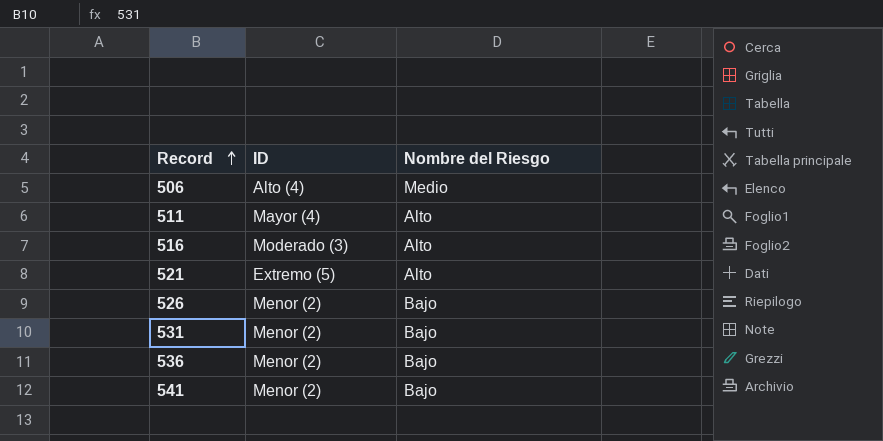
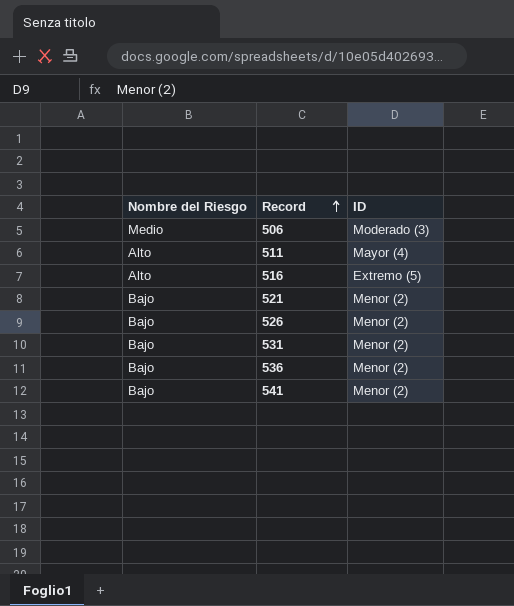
column Nombre del Riesgo | position: 3 -> 1
506 | ID: Alto (4) -> Moderado (3)
516 | ID: Moderado (3) -> Extremo (5)
521 | Nombre del Riesgo: Alto -> Bajo
521 | ID: Extremo (5) -> Menor (2)

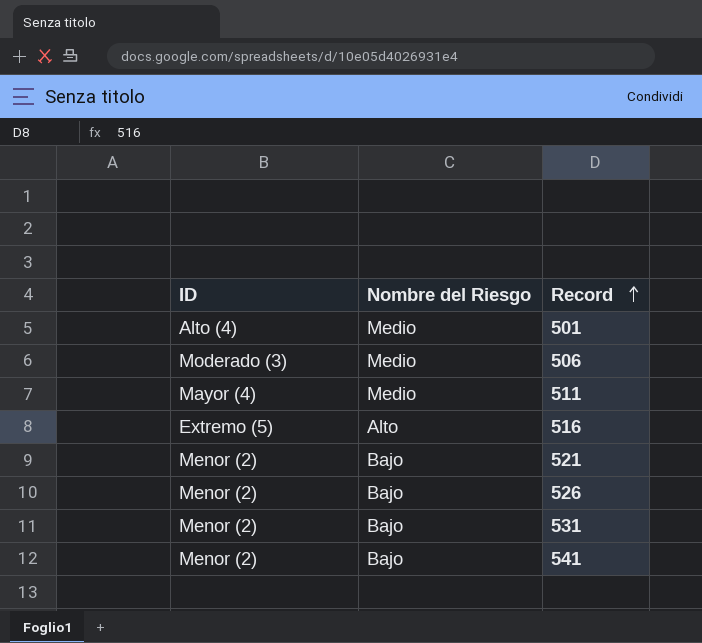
column ID | position: 3 -> 1
row 536: Bajo | Menor (2) -> none
row 501: none -> Alto (4) | Medio
511 | Nombre del Riesgo: Alto -> Medio

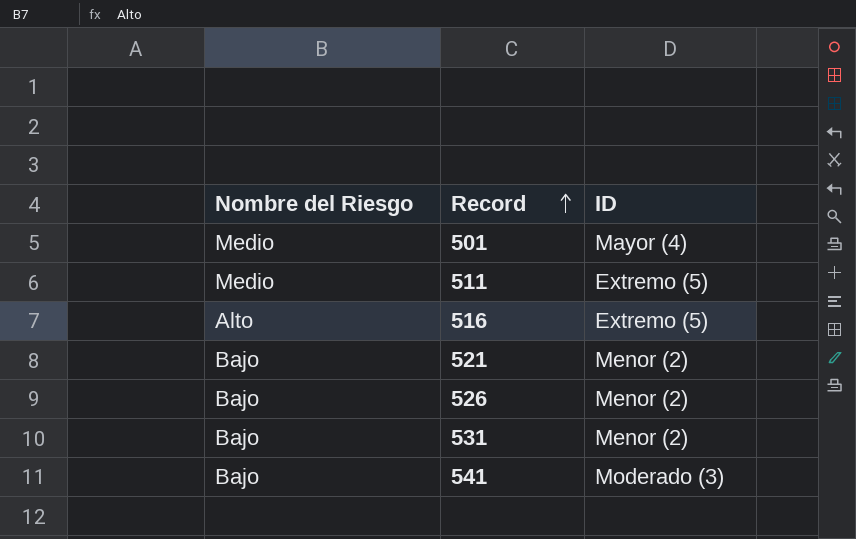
column ID | position: 1 -> 3
row 506: Moderado (3) | Medio -> none
501 | ID: Alto (4) -> Mayor (4)
511 | ID: Mayor (4) -> Extremo (5)
541 | ID: Menor (2) -> Moderado (3)

